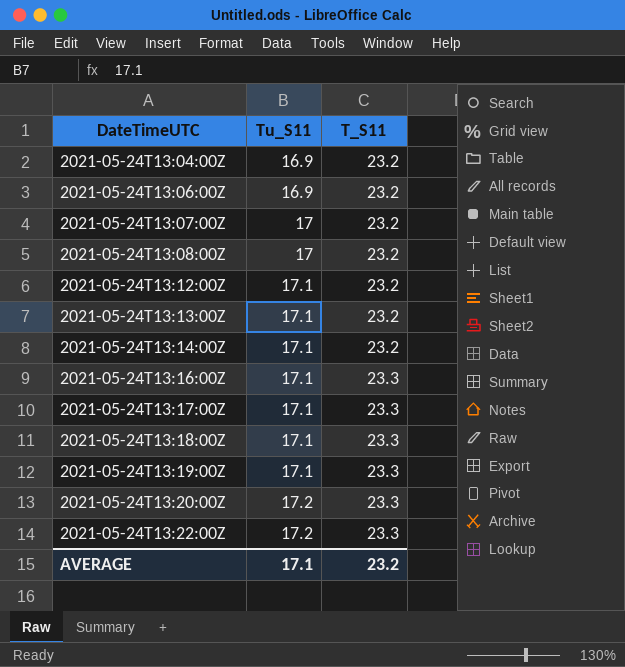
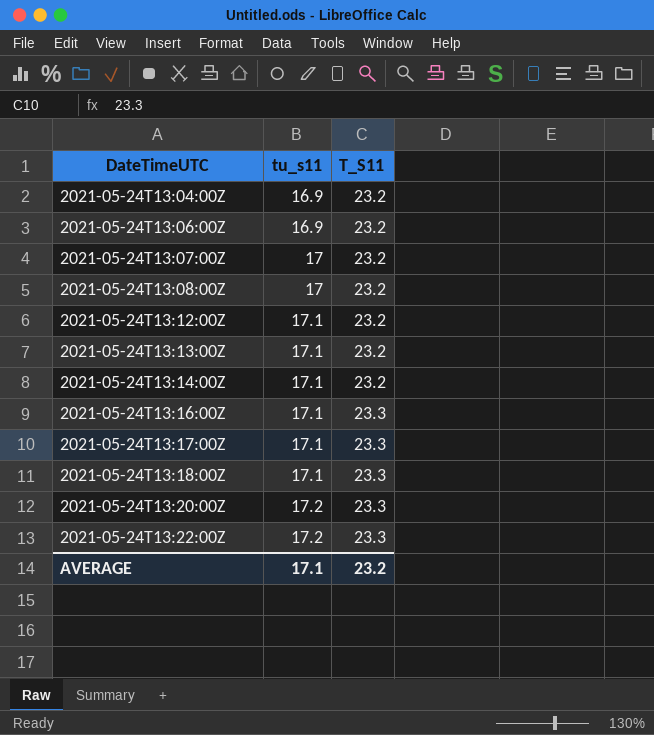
column name: Tu_S11 -> tu_s11
row 2021-05-24T13:19:00Z: 17.1 | 23.3 -> none

